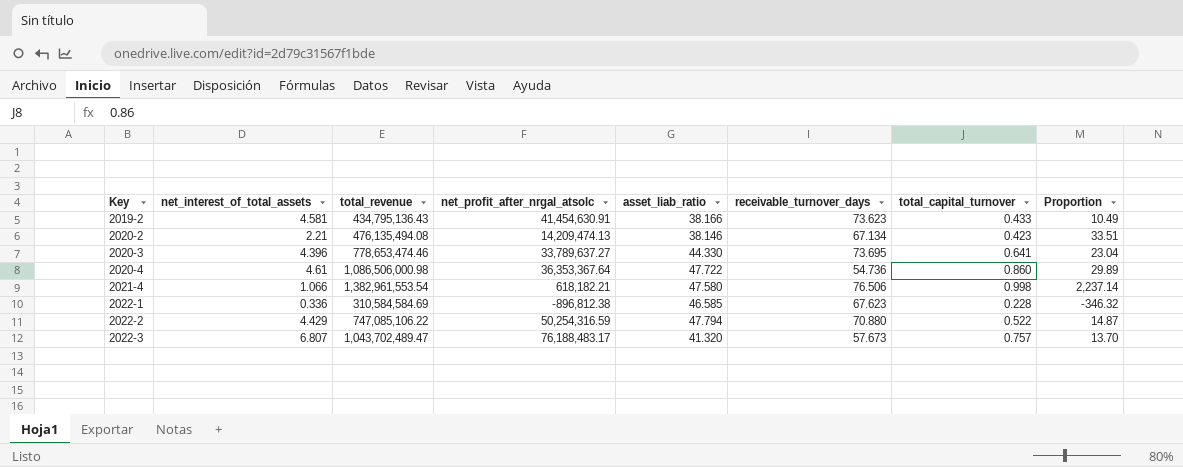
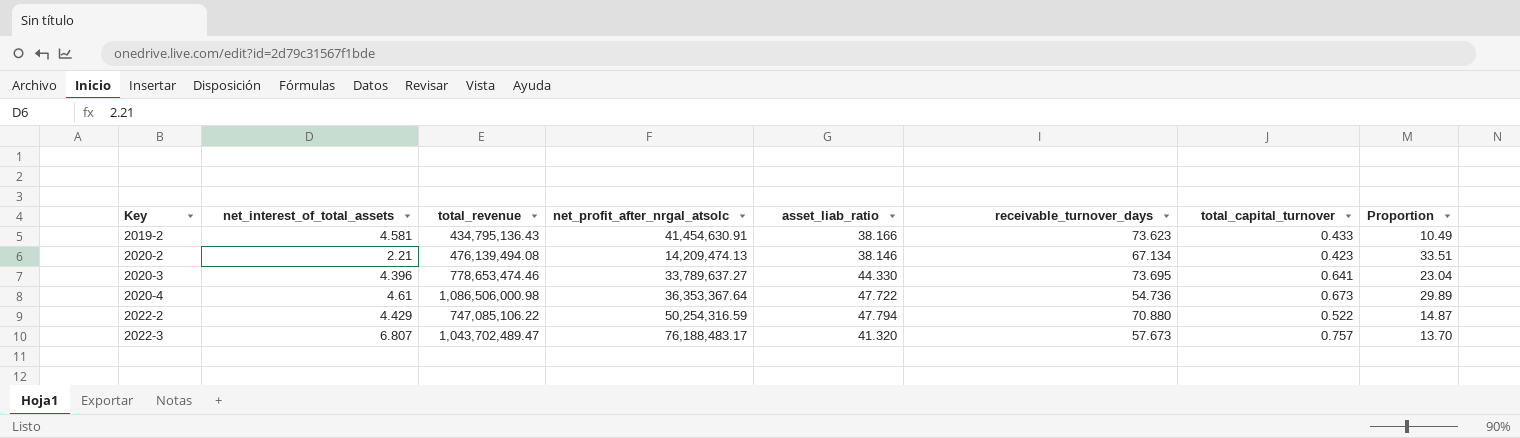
row 2021-4: 1.066 | 1,382,961,553.54 | 618,182.21 | 47.580 | 76.506 | 0.998 | 2,237.14 -> none
row 2022-1: 0.336 | 310,584,584.69 | -896,812.38 | 46.585 | 67.623 | 0.228 | -346.32 -> none
2020-2 | total_revenue: 476,135,494.08 -> 476,139,494.08
2020-4 | total_capital_turnover: 0.860 -> 0.673

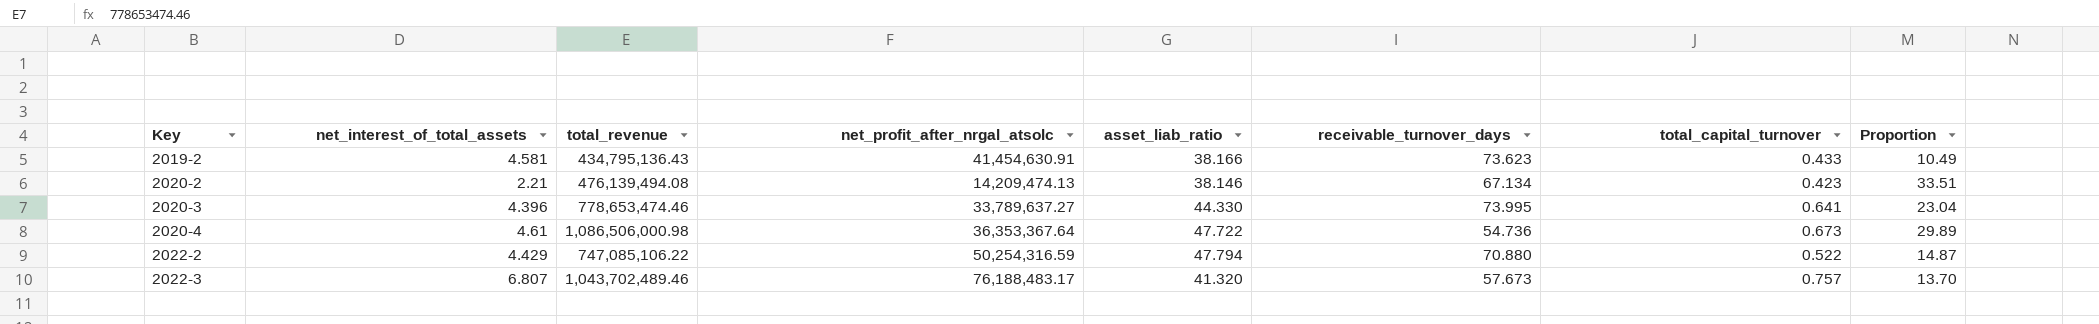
2020-3 | receivable_turnover_days: 73.695 -> 73.995
2022-3 | total_revenue: 1,043,702,489.47 -> 1,043,702,489.46

